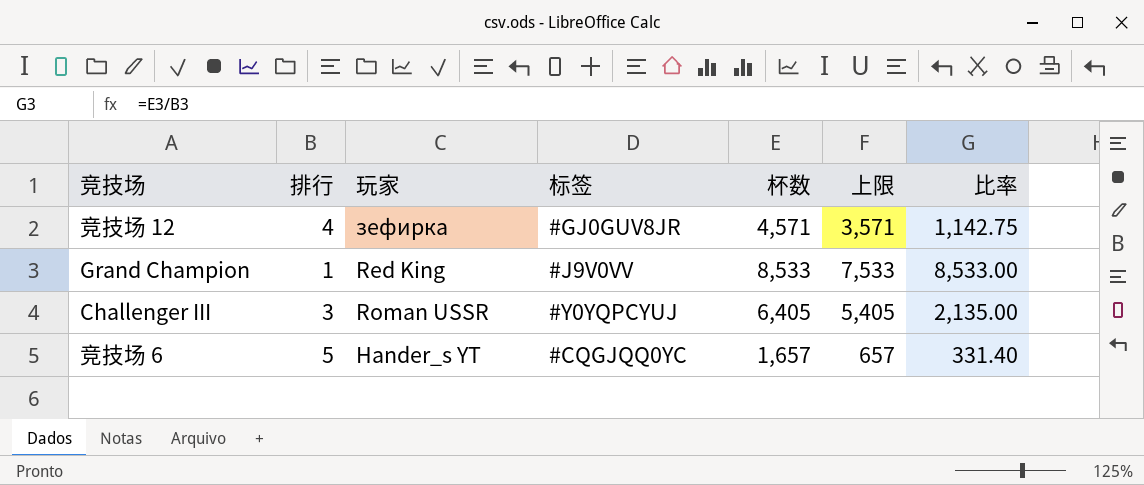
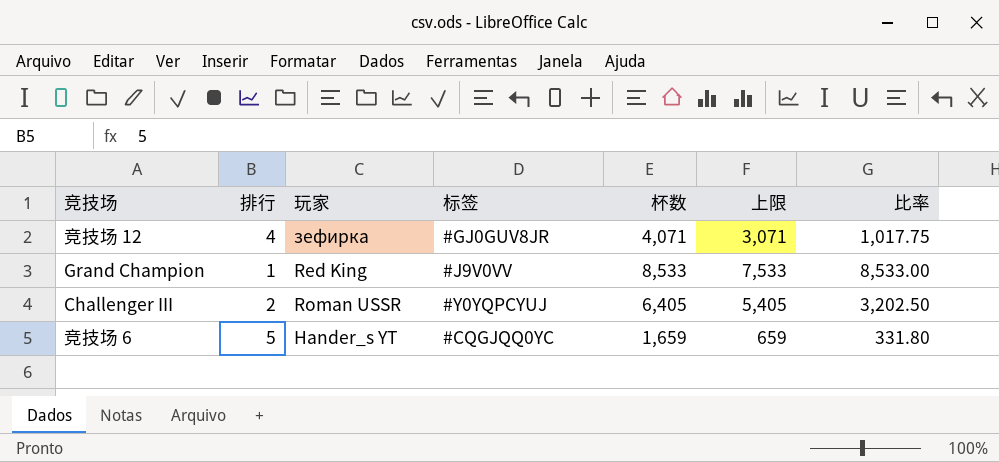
竞技场 12 | 杯数: 4,571 -> 4,071
竞技场 12 | 上限: 3,571 -> 3,071
竞技场 12 | 比率: 1,142.75 -> 1,017.75
Challenger III | 排行: 3 -> 2
Challenger III | 比率: 2,135.00 -> 3,202.50
竞技场 6 | 杯数: 1,657 -> 1,659
竞技场 6 | 上限: 657 -> 659
竞技场 6 | 比率: 331.40 -> 331.80

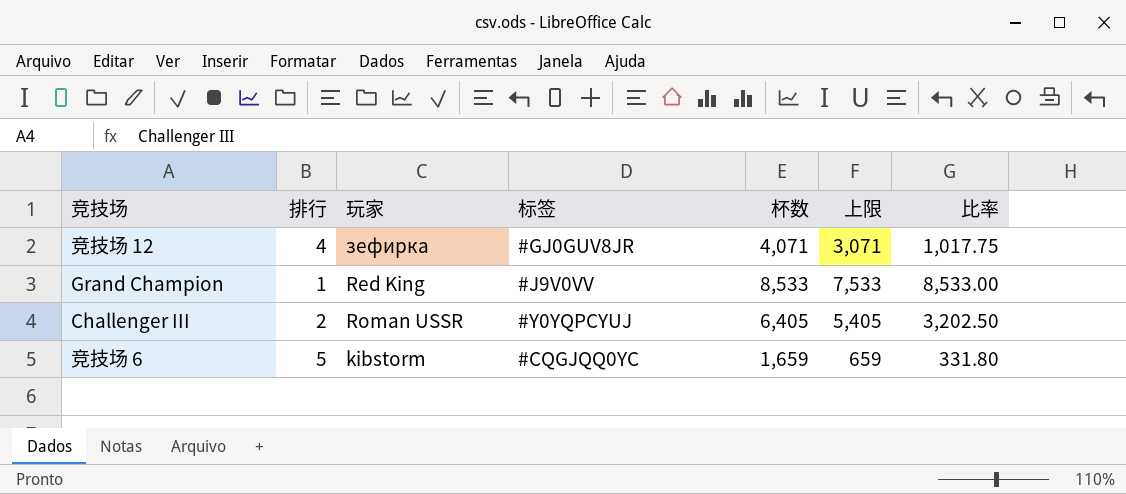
竞技场 6 | 玩家: Hander_s YT -> kibstorm

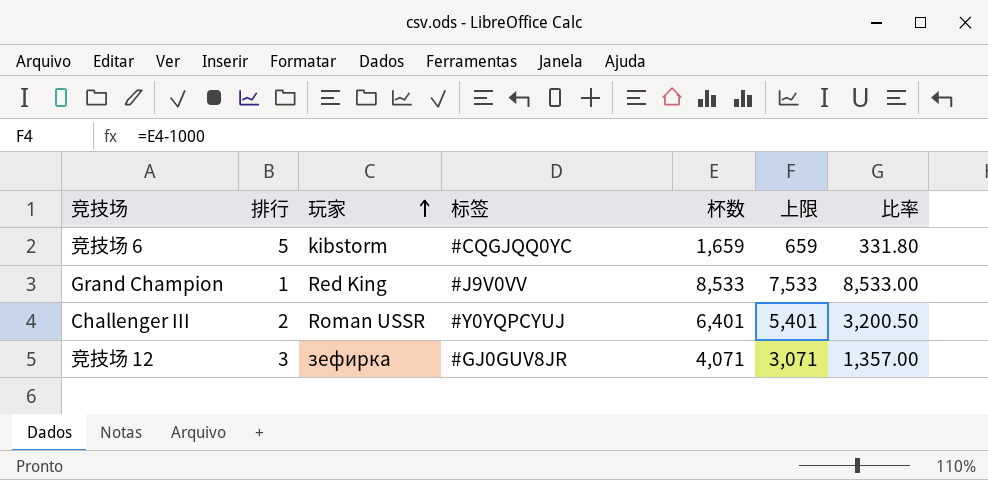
row order: none -> 玩家 ascending
Challenger III | 杯数: 6,405 -> 6,401
Challenger III | 上限: 5,405 -> 5,401
Challenger III | 比率: 3,202.50 -> 3,200.50
竞技场 12 | 排行: 4 -> 3
竞技场 12 | 比率: 1,017.75 -> 1,357.00

